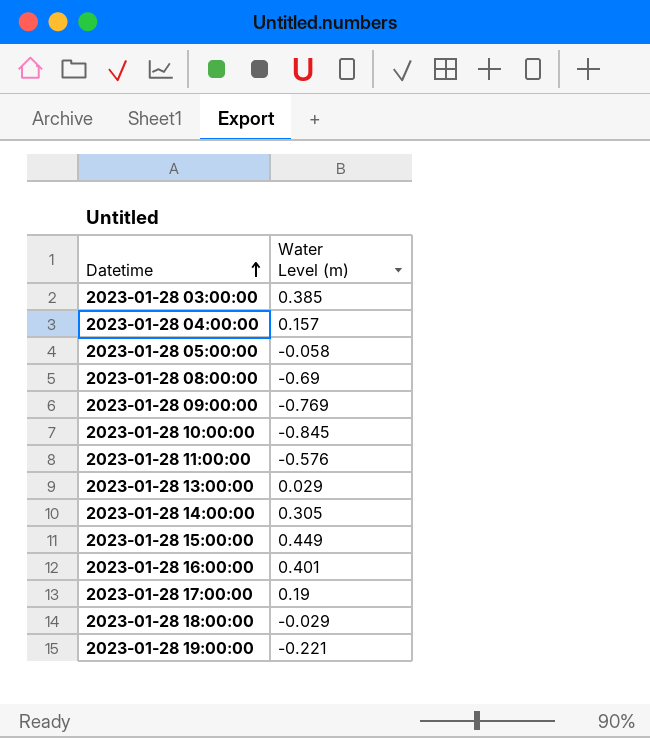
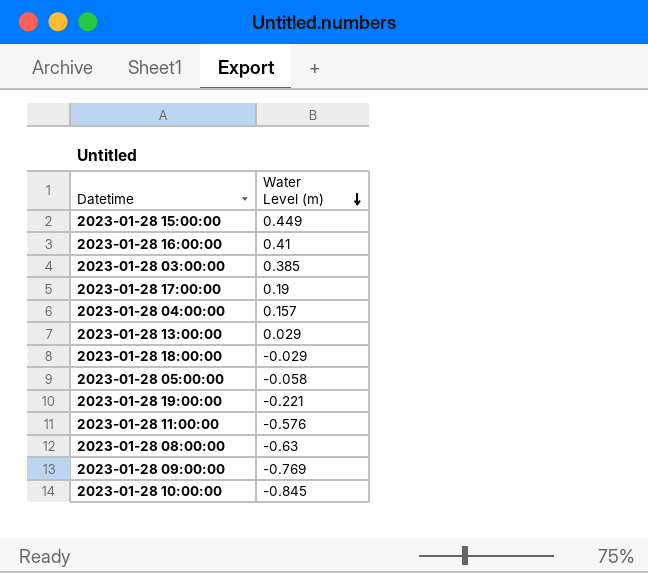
row order: Datetime ascending -> Water Level (m) descending
row 2023-01-28 14:00:00: 0.305 -> none
2023-01-28 16:00:00 | Water Level (m): 0.401 -> 0.41
2023-01-28 08:00:00 | Water Level (m): -0.69 -> -0.63

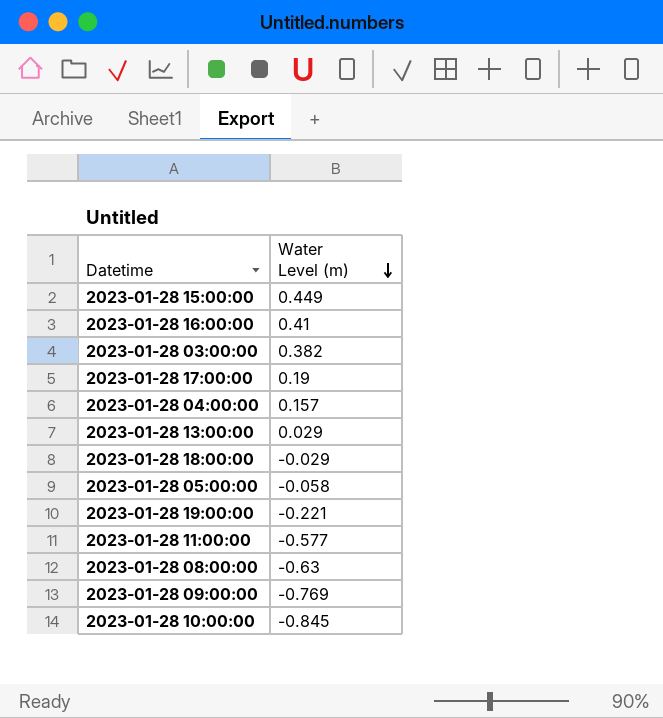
2023-01-28 03:00:00 | Water Level (m): 0.385 -> 0.382
2023-01-28 11:00:00 | Water Level (m): -0.576 -> -0.577

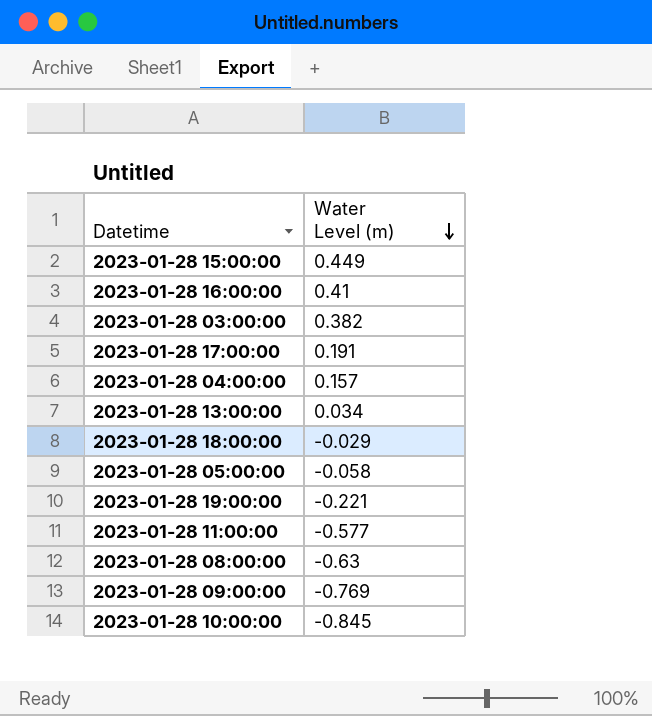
2023-01-28 17:00:00 | Water Level (m): 0.19 -> 0.191
2023-01-28 13:00:00 | Water Level (m): 0.029 -> 0.034

